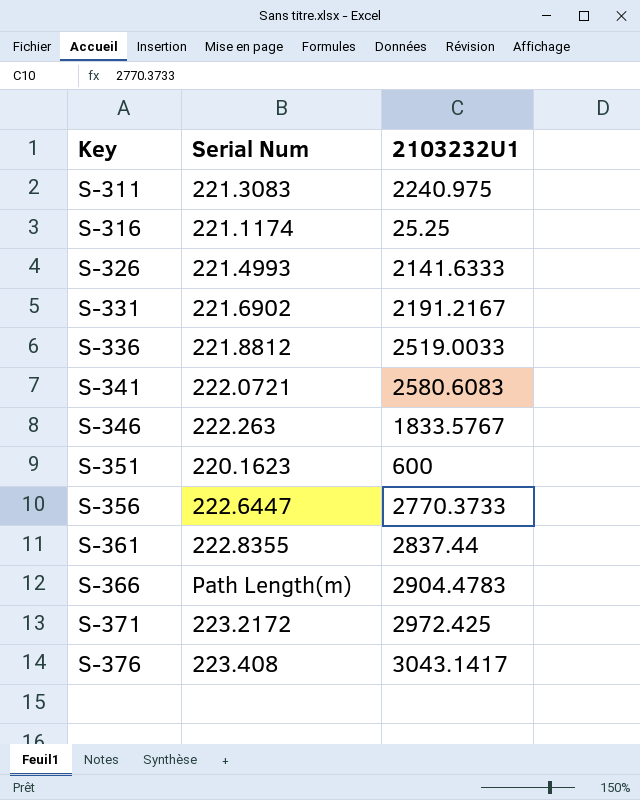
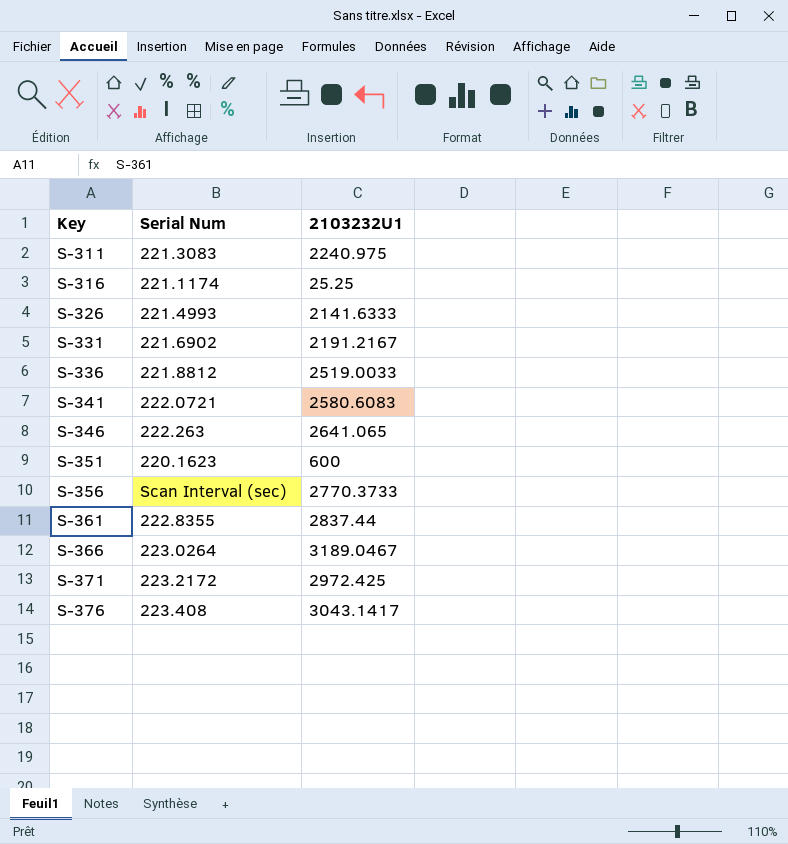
S-346 | 2103232U1: 1833.5767 -> 2641.065
S-356 | Serial Num: 222.6447 -> Scan Interval (sec)
S-366 | Serial Num: Path Length(m) -> 223.0264
S-366 | 2103232U1: 2904.4783 -> 3189.0467

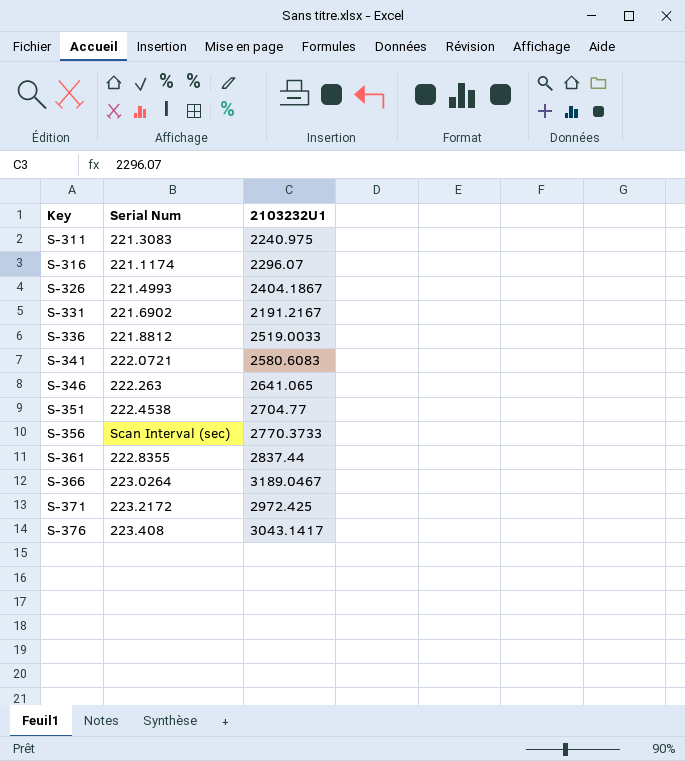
S-316 | 2103232U1: 25.25 -> 2296.07
S-326 | 2103232U1: 2141.6333 -> 2404.1867
S-351 | Serial Num: 220.1623 -> 222.4538
S-351 | 2103232U1: 600 -> 2704.77

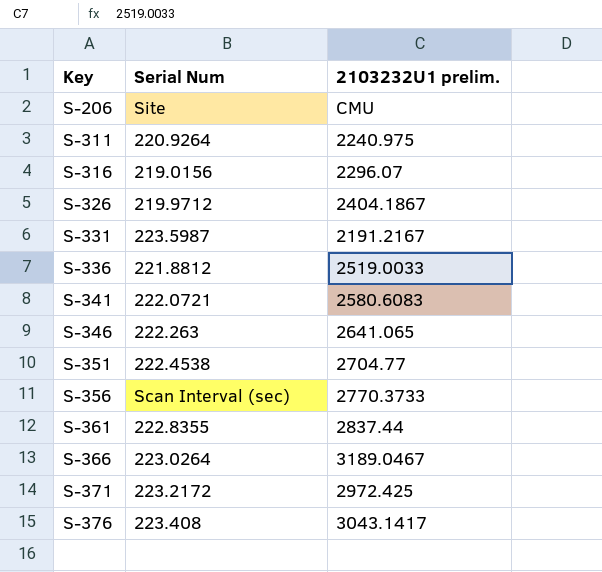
column name: 2103232U1 -> 2103232U1 prelim.
row S-206: none -> Site | CMU
S-311 | Serial Num: 221.3083 -> 220.9264
S-316 | Serial Num: 221.1174 -> 219.0156
S-326 | Serial Num: 221.4993 -> 219.9712
S-331 | Serial Num: 221.6902 -> 223.5987

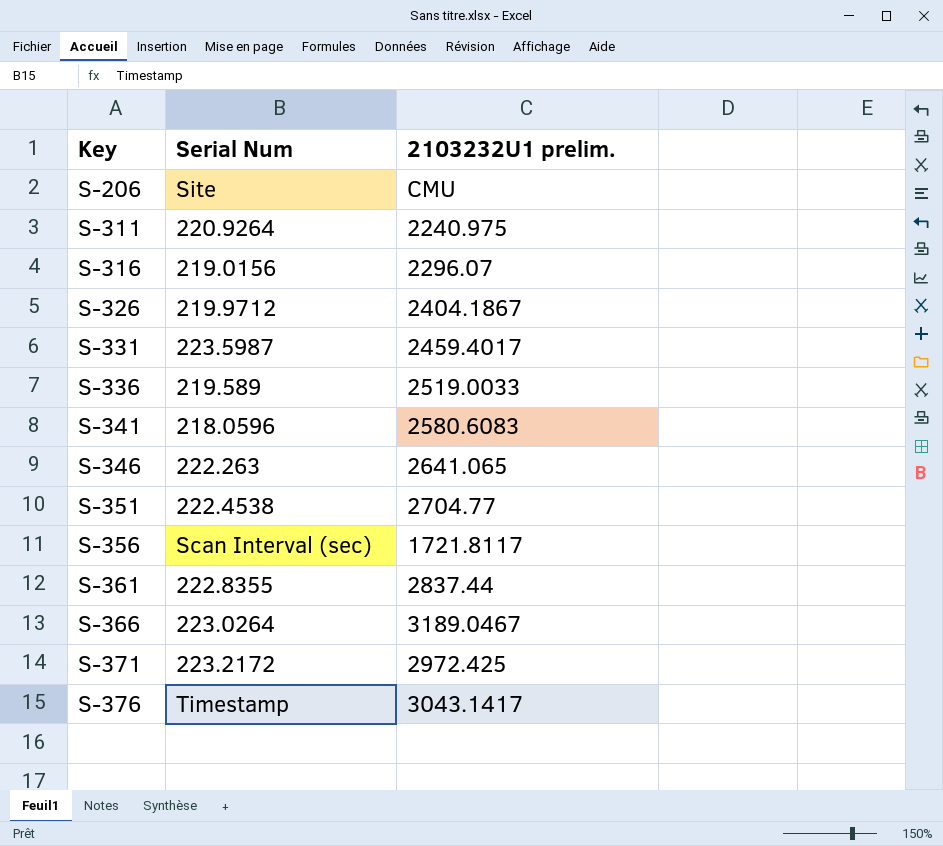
S-331 | 2103232U1 prelim.: 2191.2167 -> 2459.4017
S-336 | Serial Num: 221.8812 -> 219.589
S-341 | Serial Num: 222.0721 -> 218.0596
S-356 | 2103232U1 prelim.: 2770.3733 -> 1721.8117
S-376 | Serial Num: 223.408 -> Timestamp

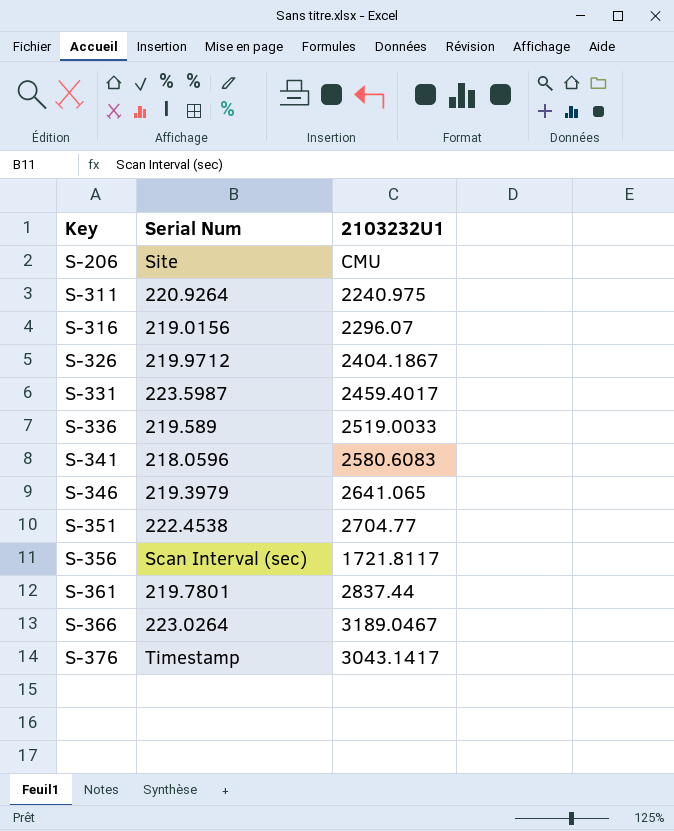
column name: 2103232U1 prelim. -> 2103232U1
row S-371: 223.2172 | 2972.425 -> none
S-346 | Serial Num: 222.263 -> 219.3979
S-361 | Serial Num: 222.8355 -> 219.7801

